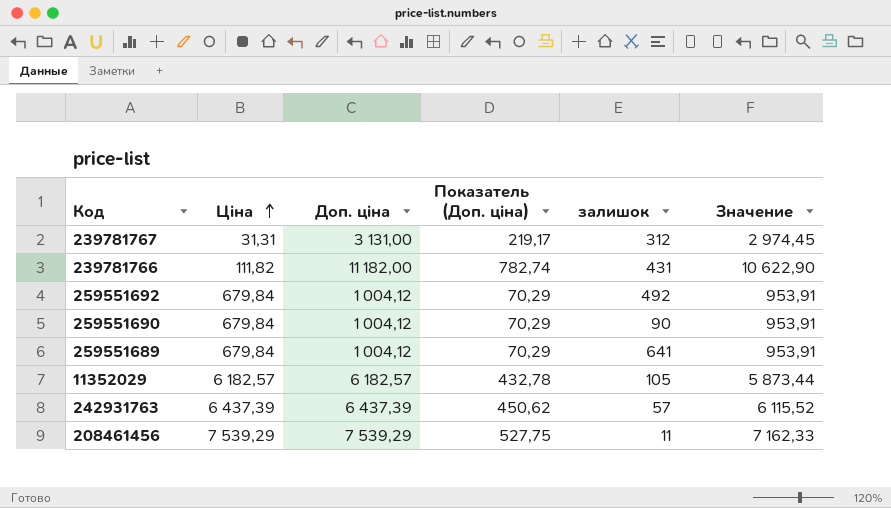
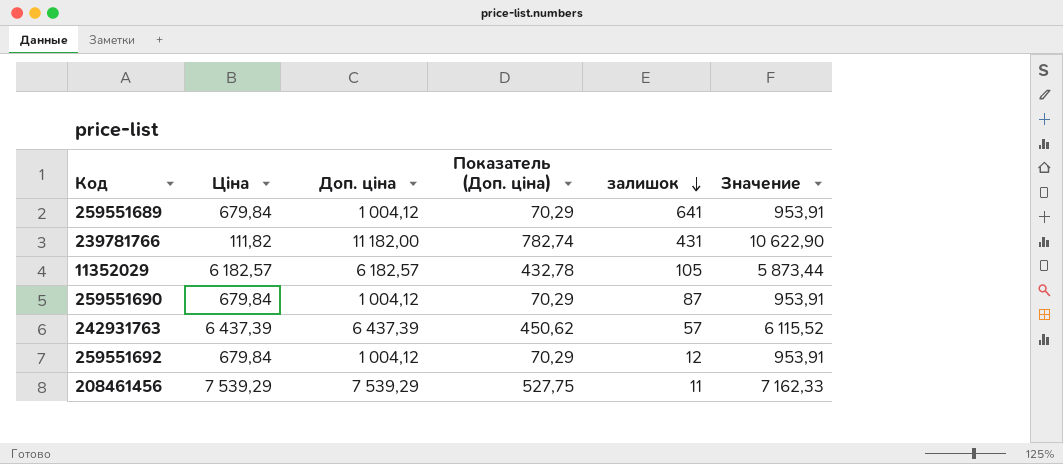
row order: Ціна ascending -> залишок descending
row 239781767: 31,31 | 3 131,00 | 219,17 | 312 | 2 974,45 -> none
259551690 | залишок: 90 -> 87
259551692 | залишок: 492 -> 12

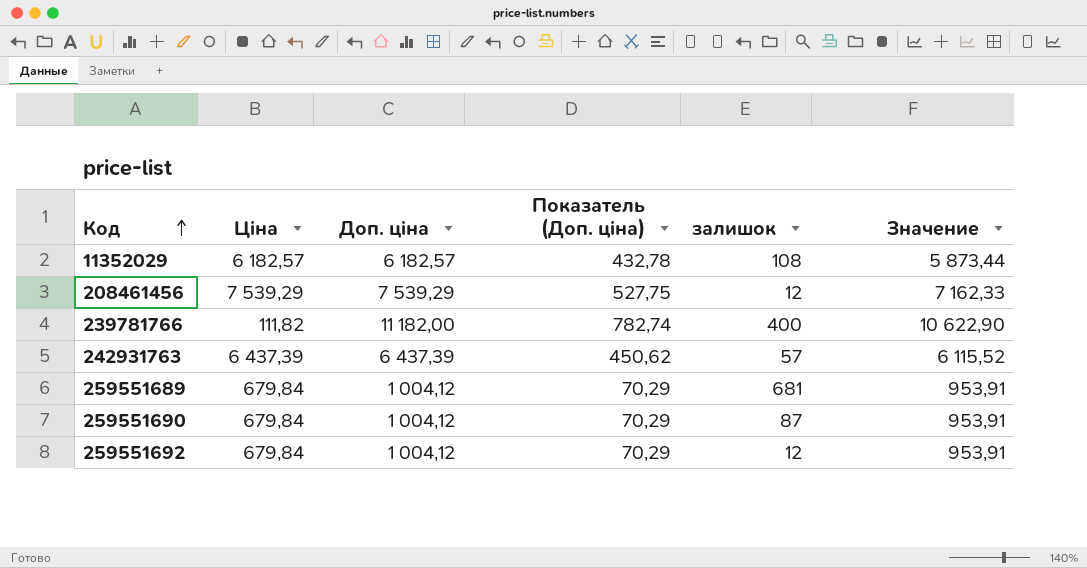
row order: залишок descending -> Код ascending
11352029 | залишок: 105 -> 108
208461456 | залишок: 11 -> 12
239781766 | залишок: 431 -> 400
259551689 | залишок: 641 -> 681

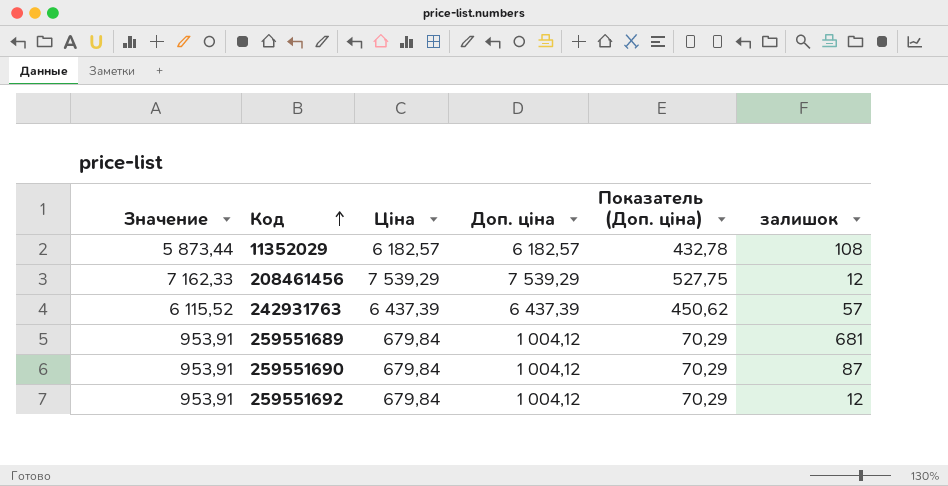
column Значение | position: 6 -> 1
row 239781766: 111,82 | 11 182,00 | 782,74 | 400 | 10 622,90 -> none

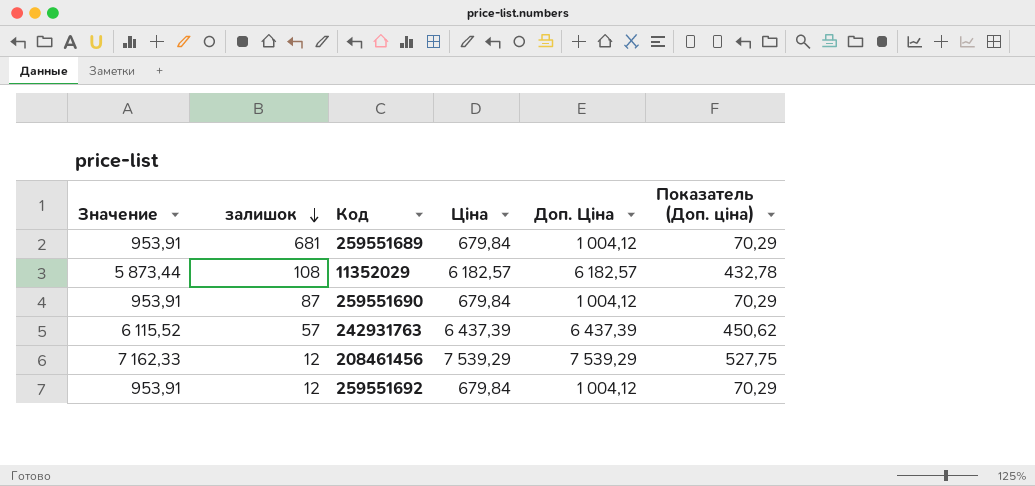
row order: Код ascending -> залишок descending
column залишок | position: 6 -> 2
column name: Доп. ціна -> Доп. Ціна

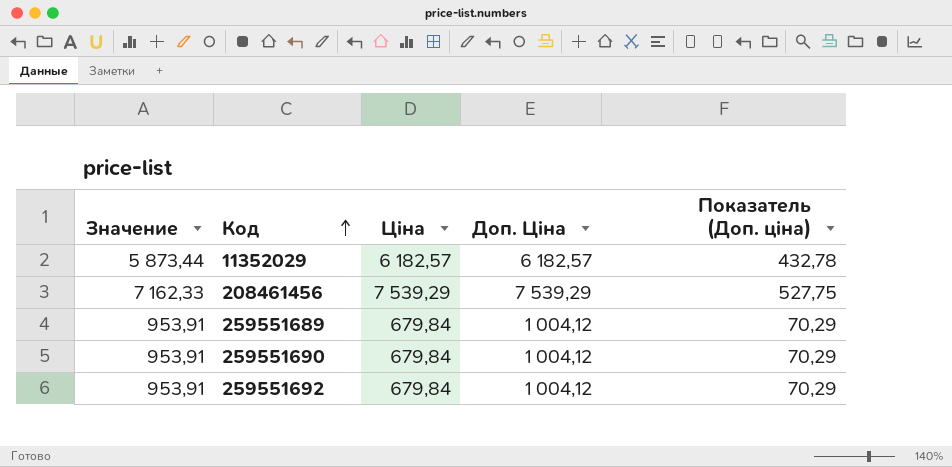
row order: залишок descending -> Код ascending
column залишок | position: 2 -> none
row 242931763: 6 115,52 | 57 | 6 437,39 | 6 437,39 | 450,62 -> none

